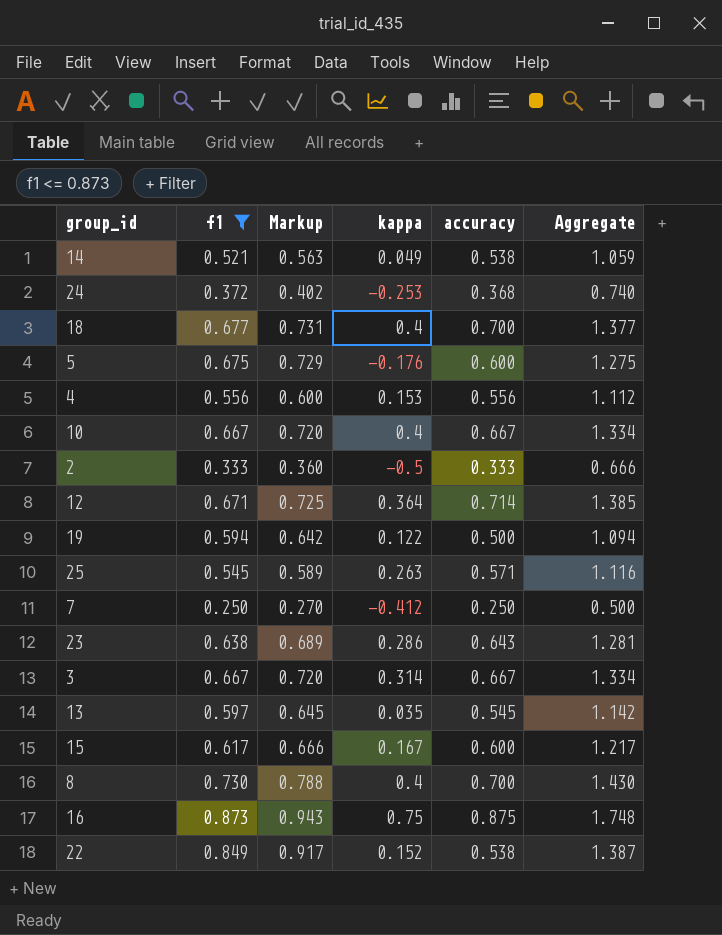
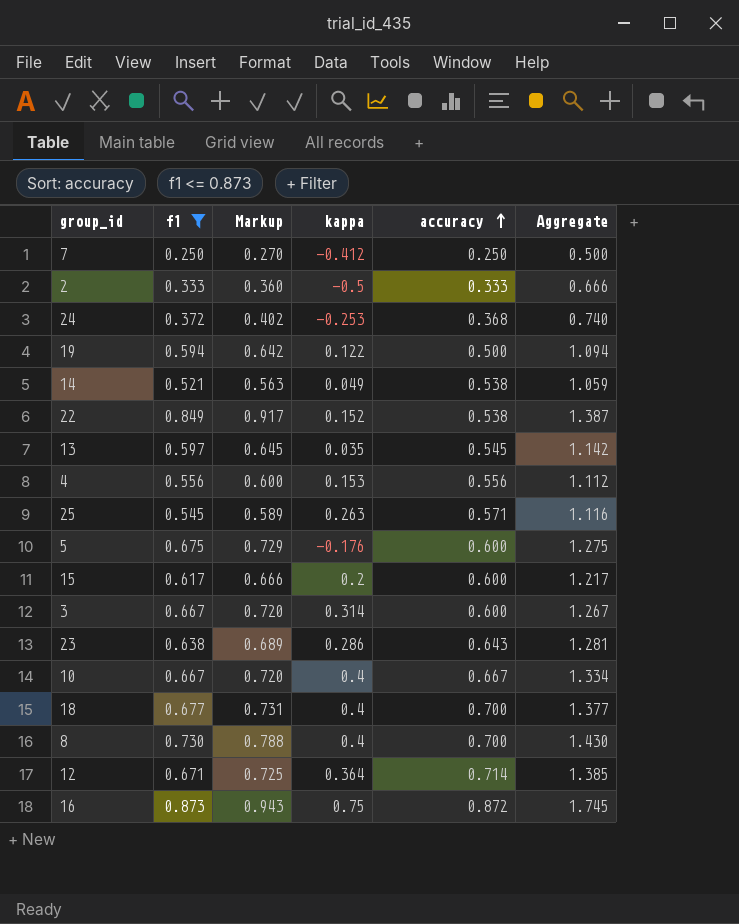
row order: none -> accuracy ascending
15 | kappa: 0.167 -> 0.2
3 | accuracy: 0.667 -> 0.600
3 | Aggregate: 1.334 -> 1.267
16 | accuracy: 0.875 -> 0.872
16 | Aggregate: 1.748 -> 1.745

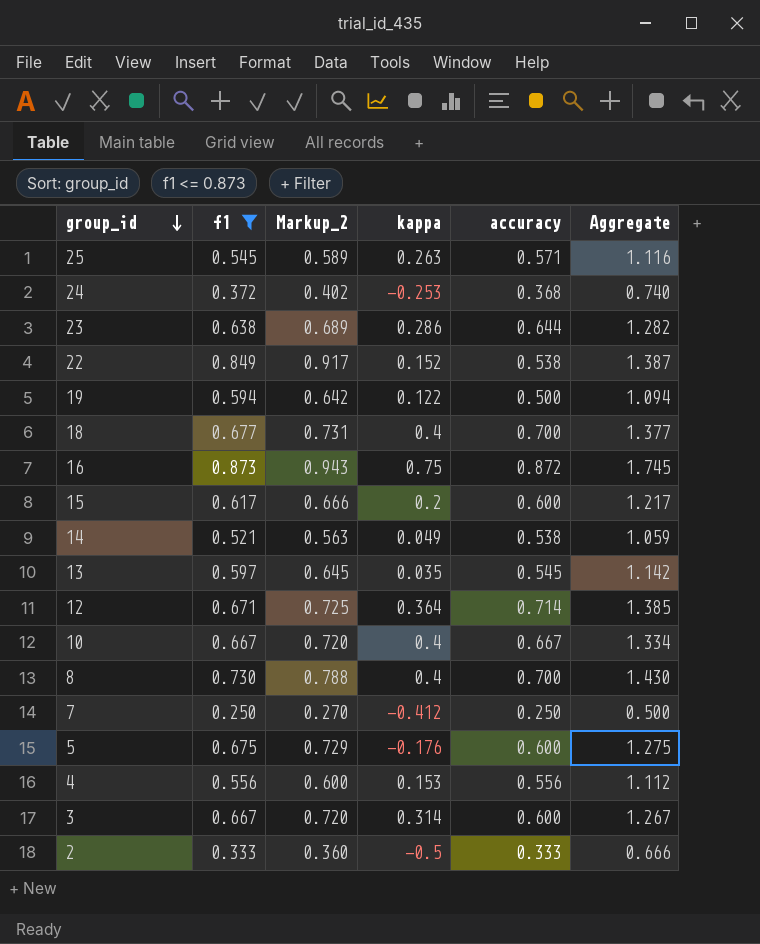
row order: accuracy ascending -> group_id descending
column name: Markup -> Markup_2
23 | accuracy: 0.643 -> 0.644
23 | Aggregate: 1.281 -> 1.282

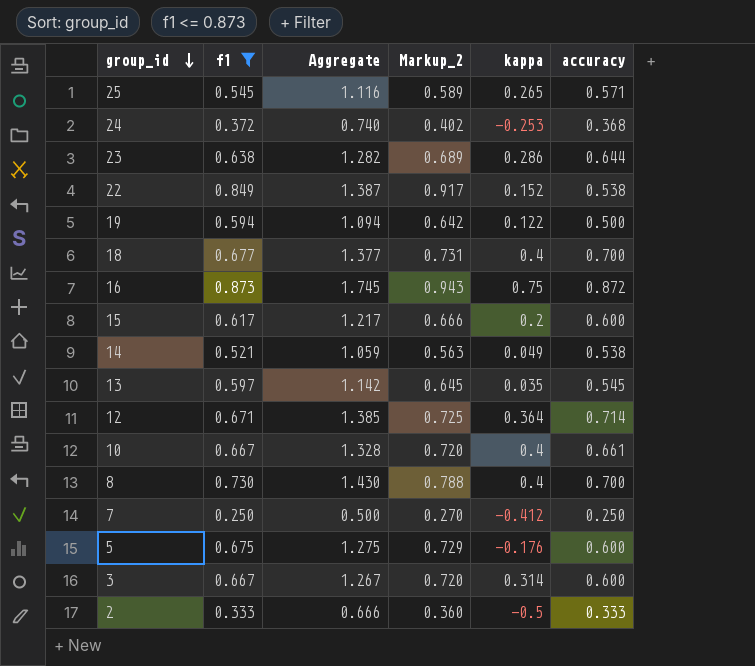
column Aggregate | position: 6 -> 3
row 4: 0.556 | 0.600 | 0.153 | 0.556 | 1.112 -> none
25 | kappa: 0.263 -> 0.265
10 | Aggregate: 1.334 -> 1.328
10 | accuracy: 0.667 -> 0.661

